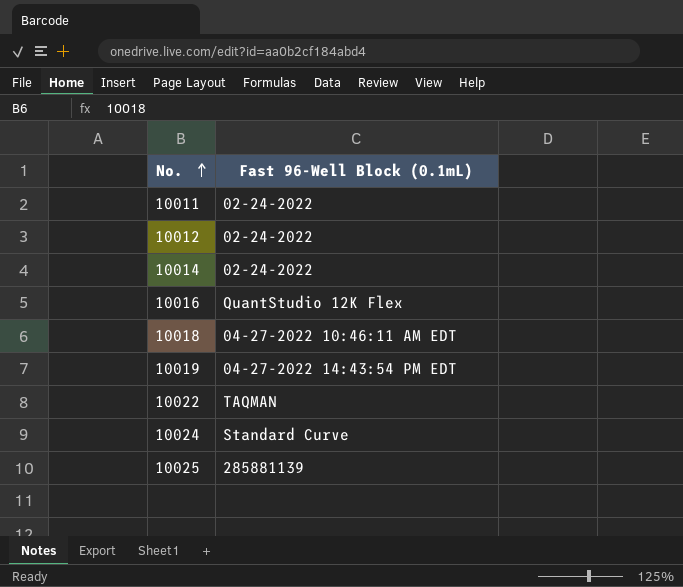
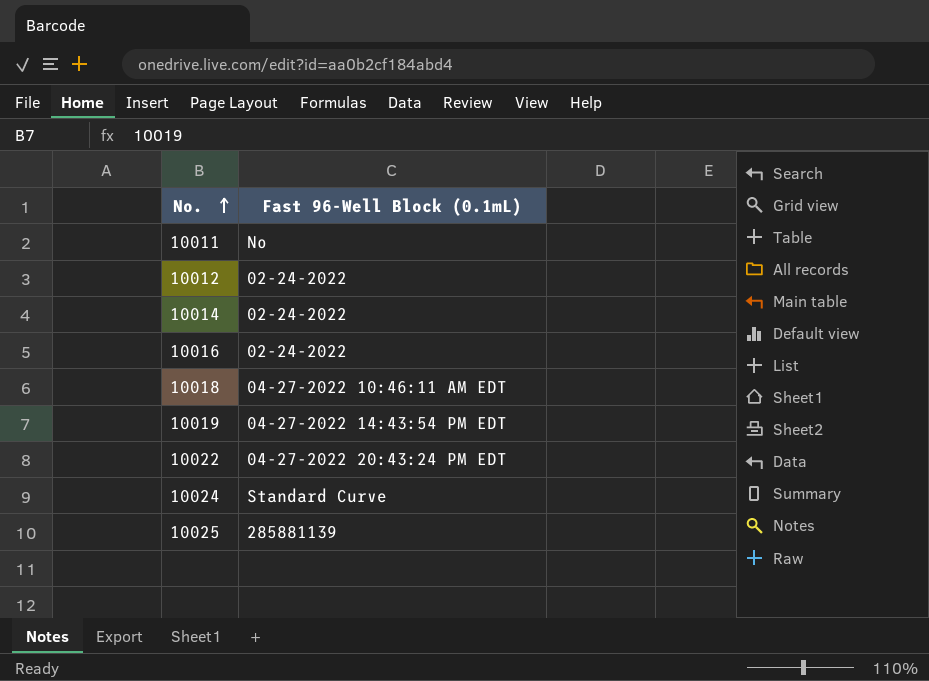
10011 | Fast 96-Well Block (0.1mL): 02-24-2022 -> No
10016 | Fast 96-Well Block (0.1mL): QuantStudio 12K Flex -> 02-24-2022
10022 | Fast 96-Well Block (0.1mL): TAQMAN -> 04-27-2022 20:43:24 PM EDT

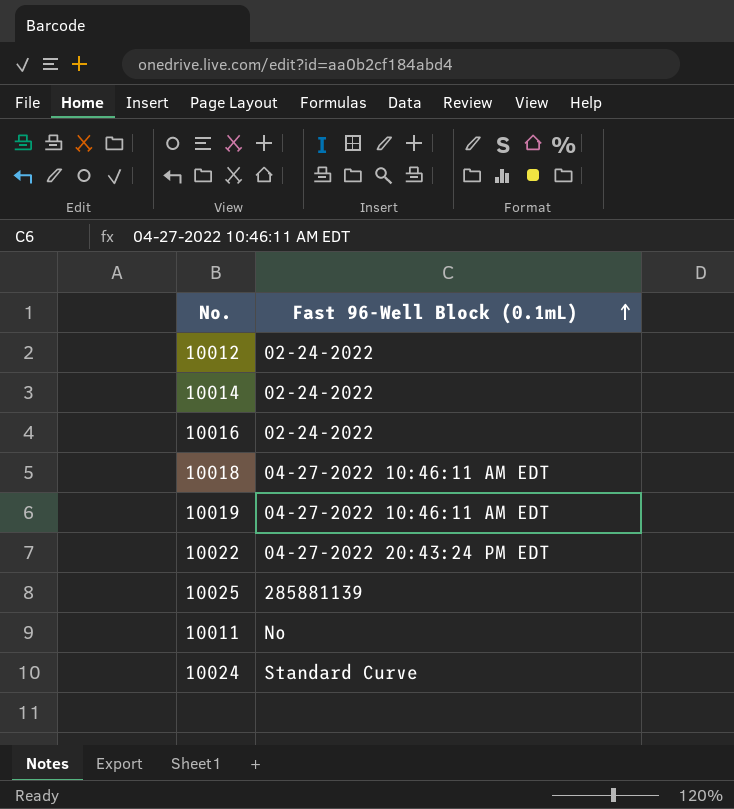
row order: No. ascending -> Fast 96-Well Block (0.1mL) ascending
10019 | Fast 96-Well Block (0.1mL): 04-27-2022 14:43:54 PM EDT -> 04-27-2022 10:46:11 AM EDT

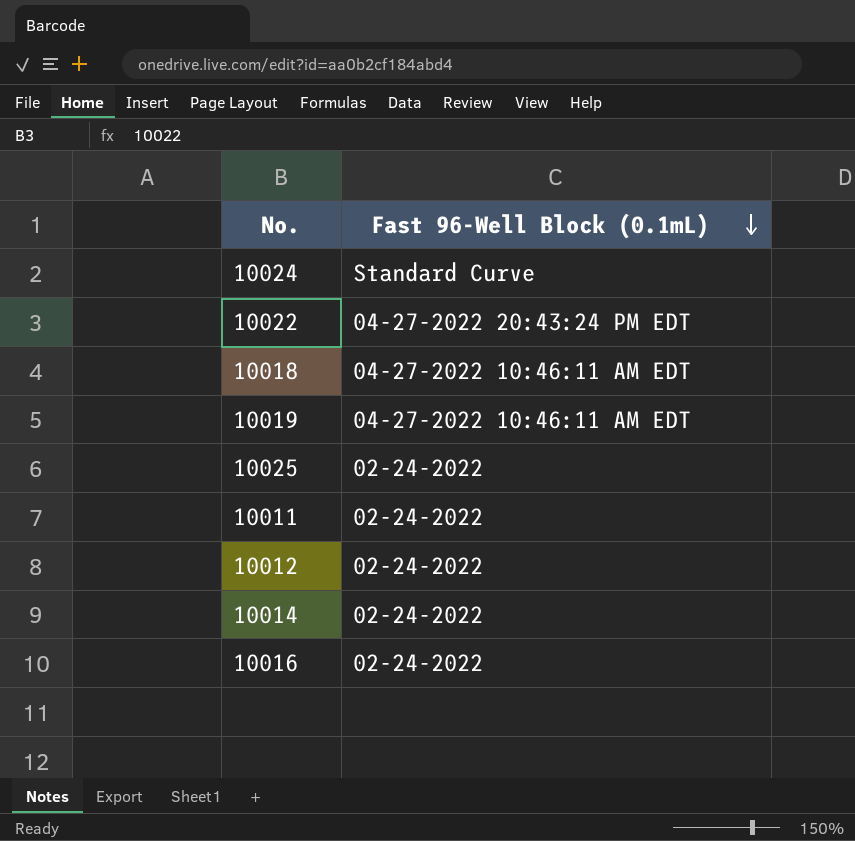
row order: Fast 96-Well Block (0.1mL) ascending -> Fast 96-Well Block (0.1mL) descending
10025 | Fast 96-Well Block (0.1mL): 285881139 -> 02-24-2022
10011 | Fast 96-Well Block (0.1mL): No -> 02-24-2022

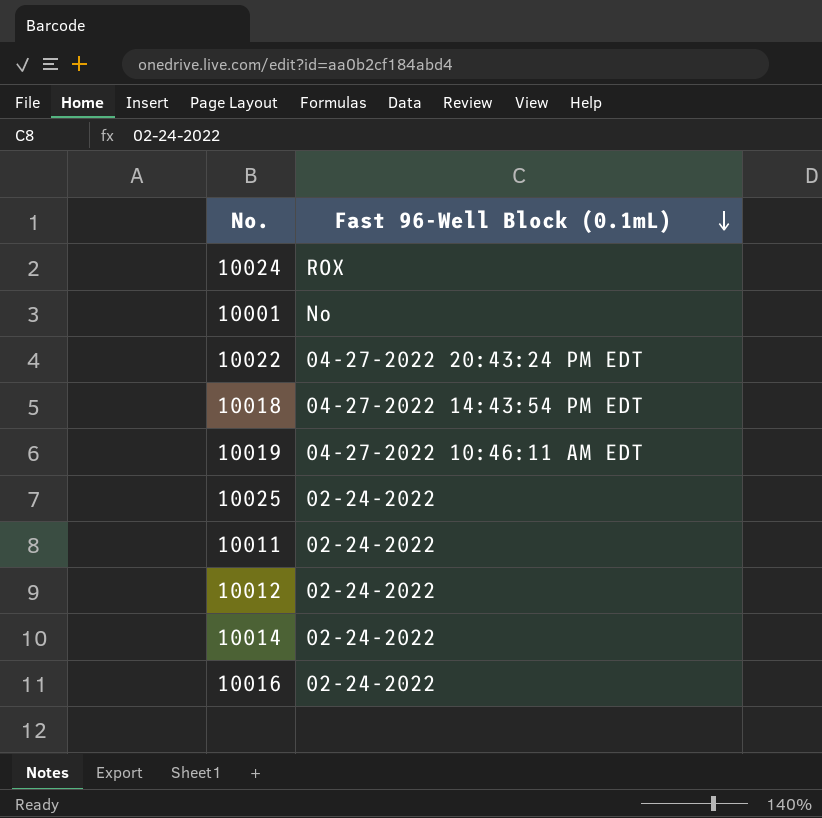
10024 | Fast 96-Well Block (0.1mL): Standard Curve -> ROX
row 10001: none -> No
10018 | Fast 96-Well Block (0.1mL): 04-27-2022 10:46:11 AM EDT -> 04-27-2022 14:43:54 PM EDT

